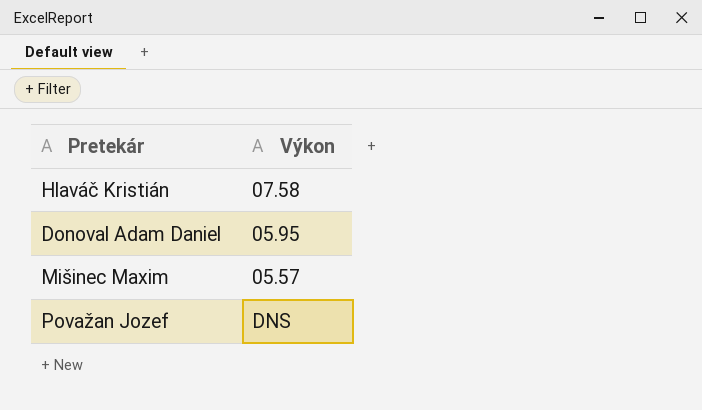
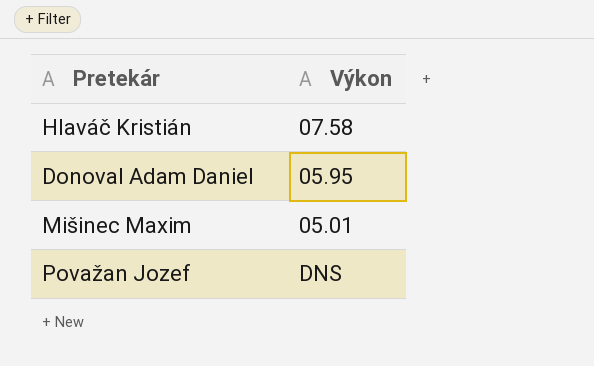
Mišinec Maxim | Výkon: 05.57 -> 05.01

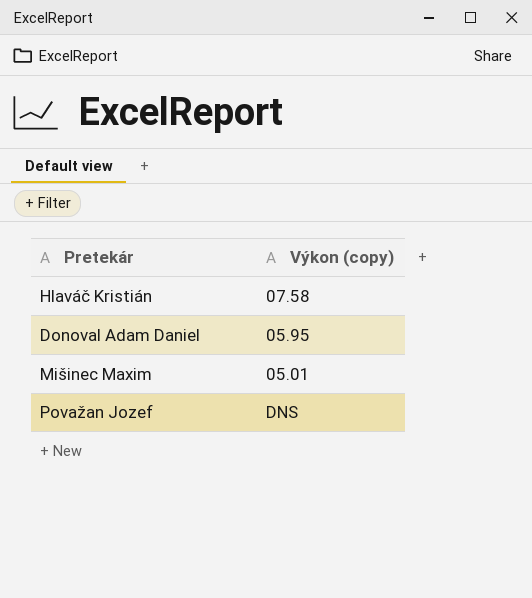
column name: Výkon -> Výkon (copy)

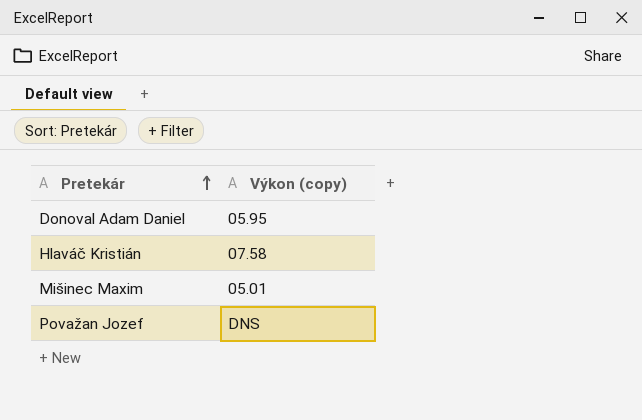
row order: none -> Pretekár ascending

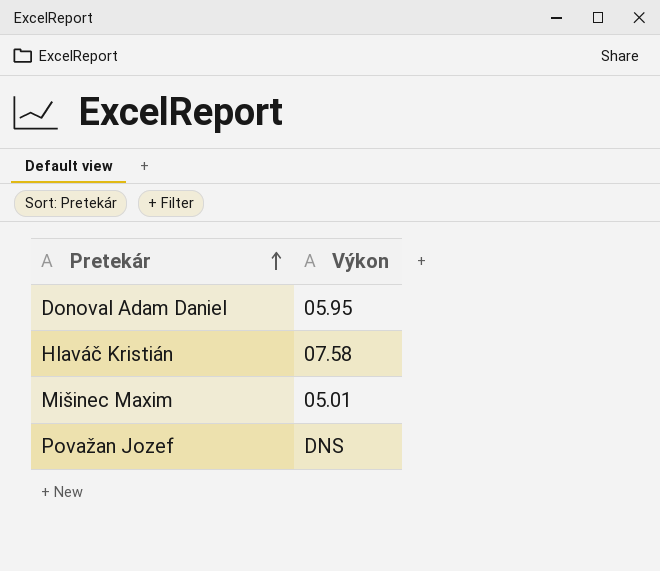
column name: Výkon (copy) -> Výkon

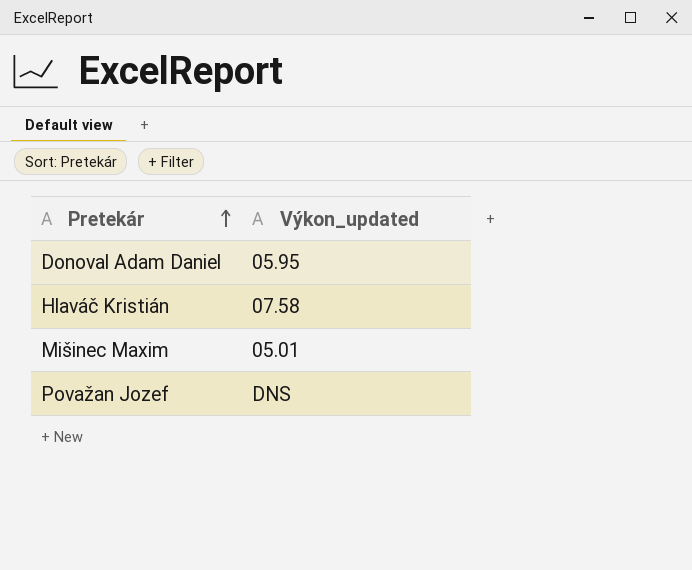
column name: Výkon -> Výkon_updated

